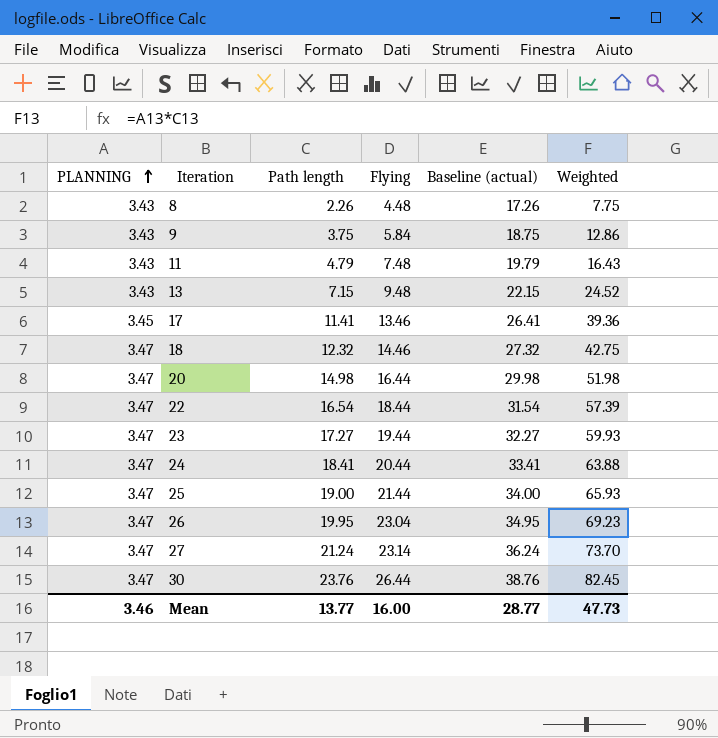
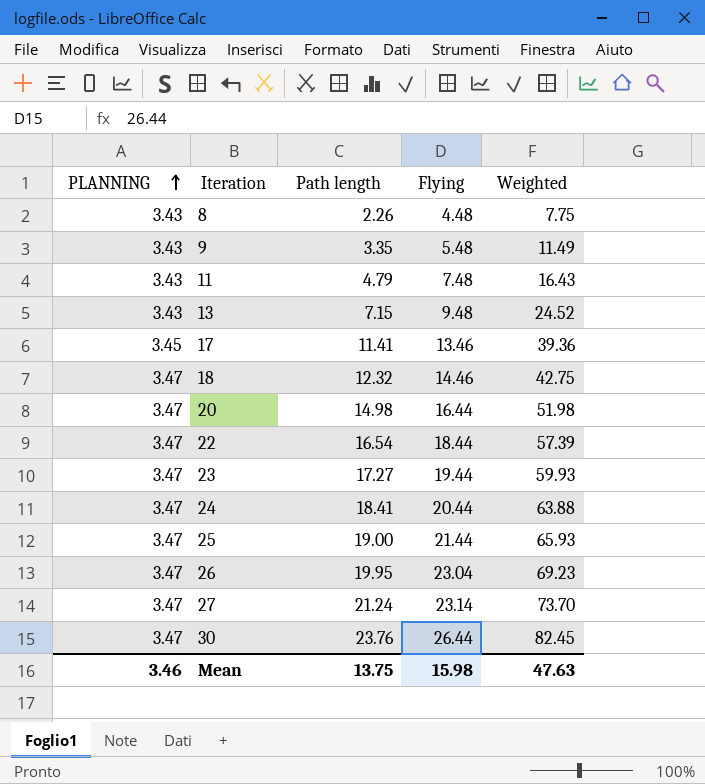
column Baseline (actual) | formula: [Path length] + 15 -> none
9 | Path length: 3.75 -> 3.35
9 | Flying: 5.84 -> 5.48
9 | Weighted: 12.86 -> 11.49
Mean | Path length: 13.77 -> 13.75
Mean | Flying: 16.00 -> 15.98
Mean | Weighted: 47.73 -> 47.63

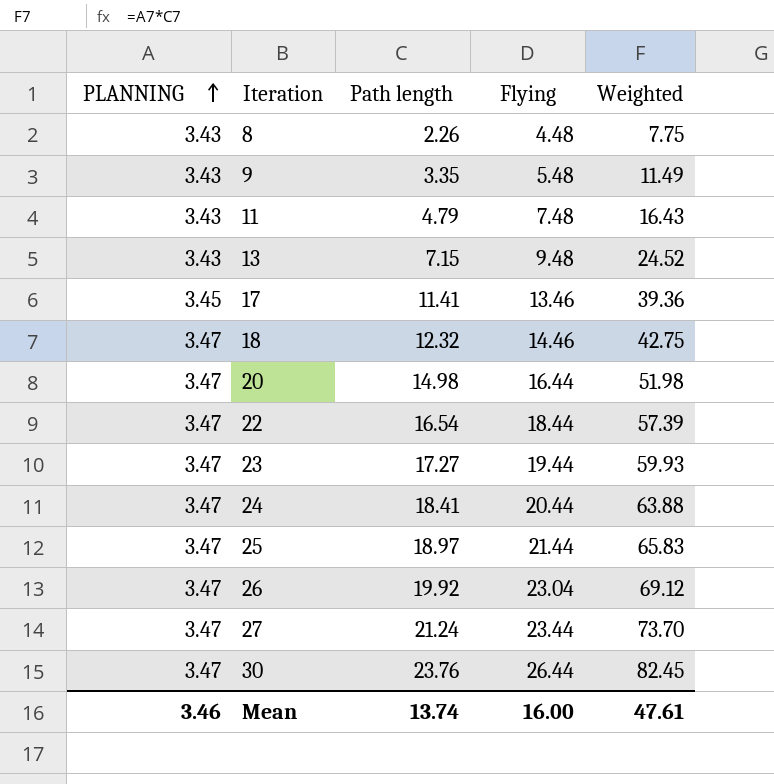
25 | Path length: 19.00 -> 18.97
25 | Weighted: 65.93 -> 65.83
26 | Path length: 19.95 -> 19.92
26 | Weighted: 69.23 -> 69.12
27 | Flying: 23.14 -> 23.44
Mean | Path length: 13.75 -> 13.74
Mean | Flying: 15.98 -> 16.00
Mean | Weighted: 47.63 -> 47.61

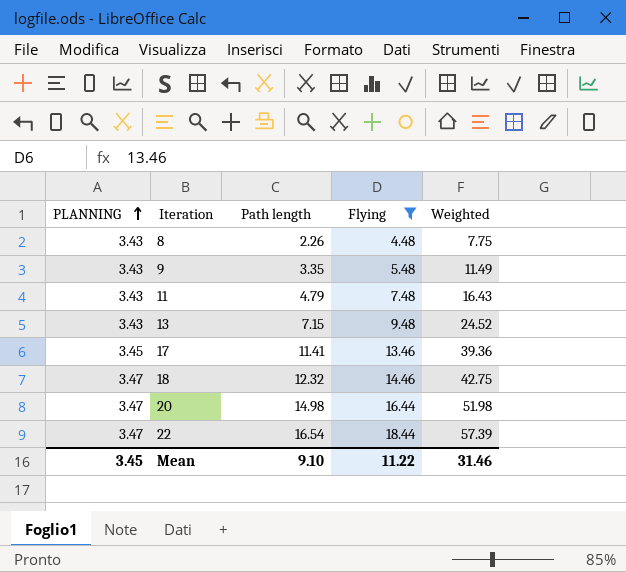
filter: none -> Flying <= 18.44
Mean | PLANNING: 3.46 -> 3.45
Mean | Path length: 13.74 -> 9.10
Mean | Flying: 16.00 -> 11.22
Mean | Weighted: 47.61 -> 31.46

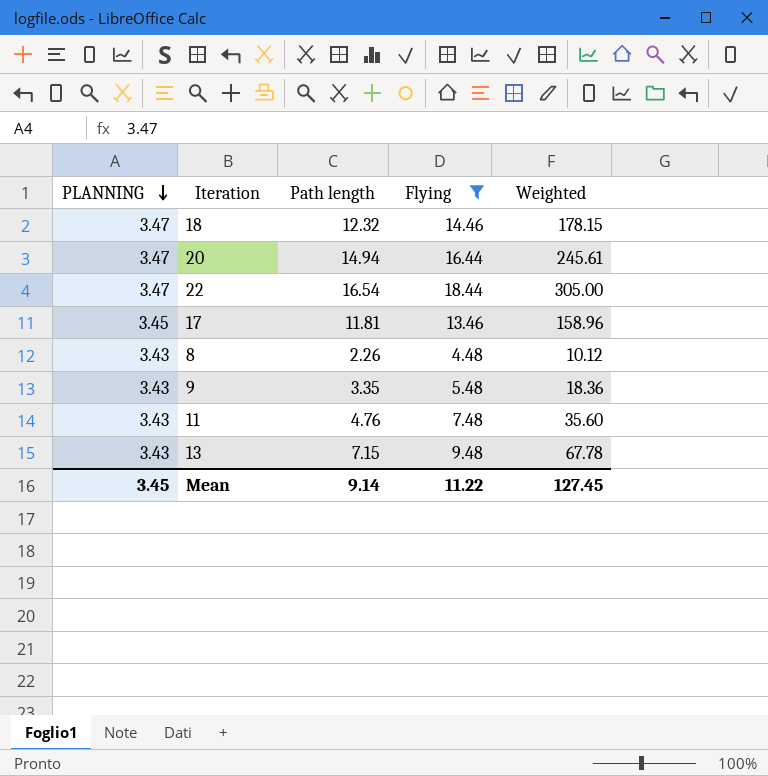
row order: PLANNING ascending -> PLANNING descending
column Weighted | formula: [PLANNING] * [Path length] -> [Path length] * [Flying]
20 | Path length: 14.98 -> 14.94
17 | Path length: 11.41 -> 11.81
11 | Path length: 4.79 -> 4.76
Mean | Path length: 9.10 -> 9.14
Mean | Weighted: 31.46 -> 127.45

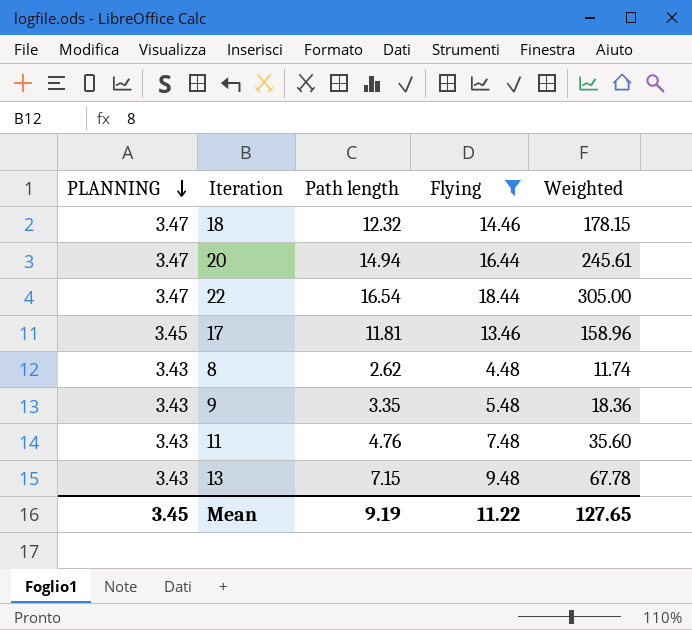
8 | Path length: 2.26 -> 2.62
8 | Weighted: 10.12 -> 11.74
Mean | Path length: 9.14 -> 9.19
Mean | Weighted: 127.45 -> 127.65

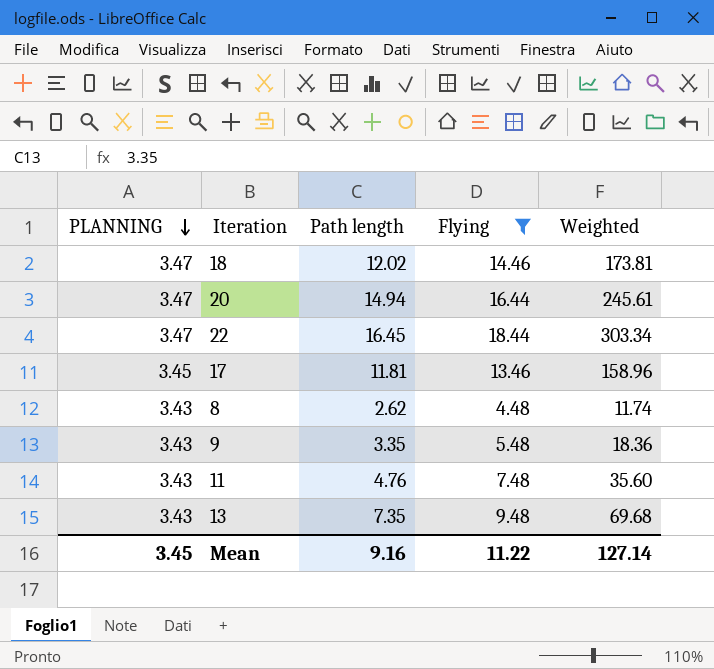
18 | Path length: 12.32 -> 12.02
18 | Weighted: 178.15 -> 173.81
22 | Path length: 16.54 -> 16.45
22 | Weighted: 305.00 -> 303.34
13 | Path length: 7.15 -> 7.35
13 | Weighted: 67.78 -> 69.68
Mean | Path length: 9.19 -> 9.16
Mean | Weighted: 127.65 -> 127.14

